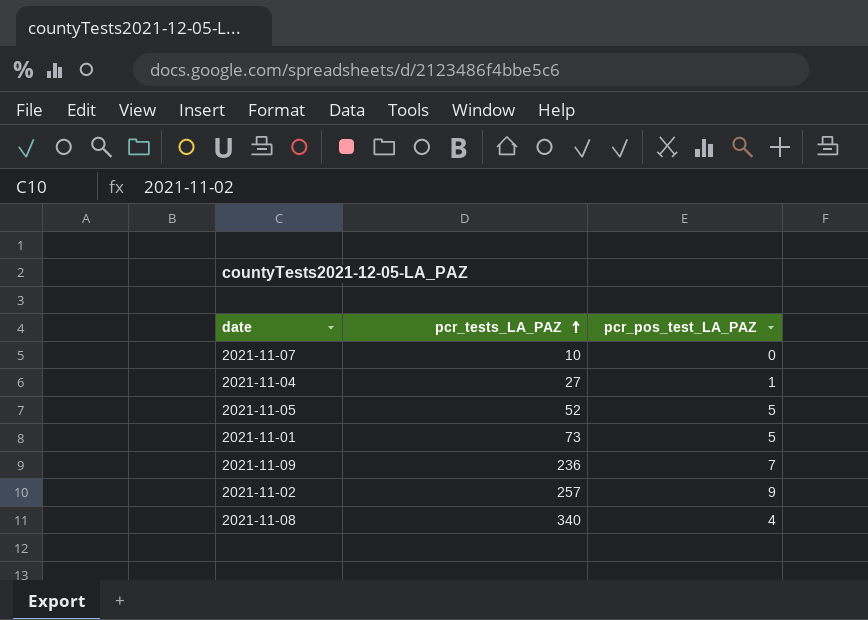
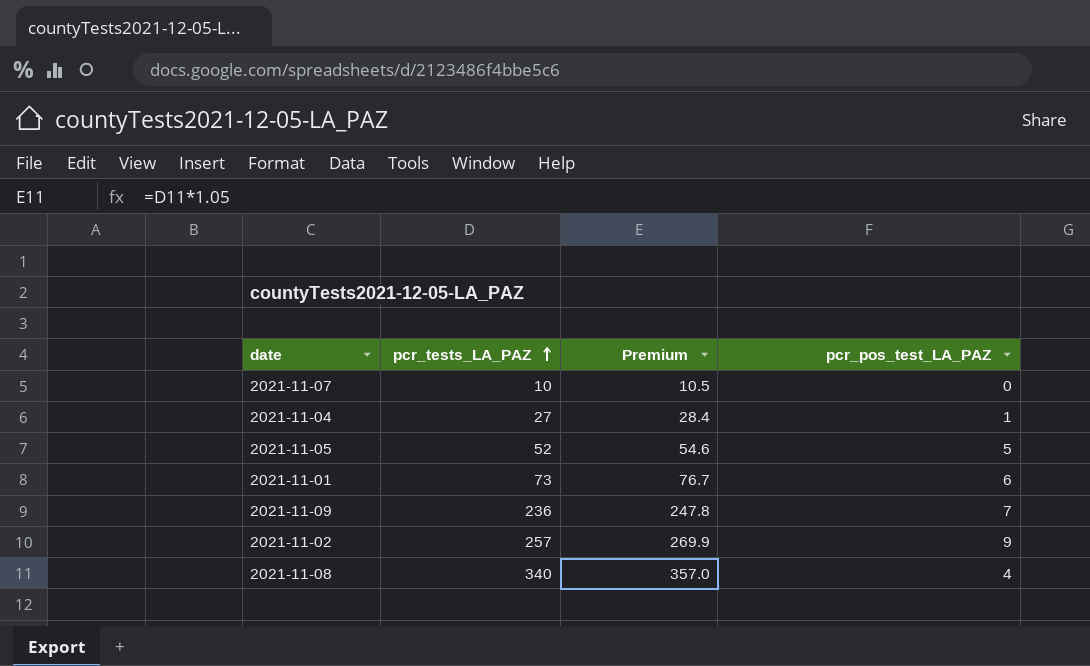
column Premium | formula: none -> [pcr_tests_LA_PAZ] * 1.05
2021-11-01 | pcr_pos_test_LA_PAZ: 5 -> 6

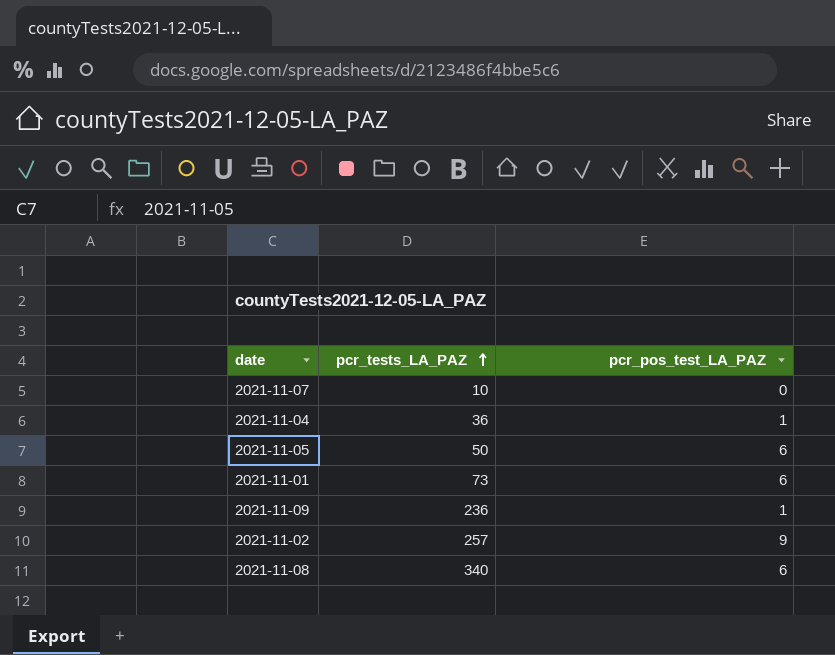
column Premium | formula: [pcr_tests_LA_PAZ] * 1.05 -> none
2021-11-04 | pcr_tests_LA_PAZ: 27 -> 36
2021-11-05 | pcr_tests_LA_PAZ: 52 -> 50
2021-11-05 | pcr_pos_test_LA_PAZ: 5 -> 6
2021-11-09 | pcr_pos_test_LA_PAZ: 7 -> 1
2021-11-08 | pcr_pos_test_LA_PAZ: 4 -> 6

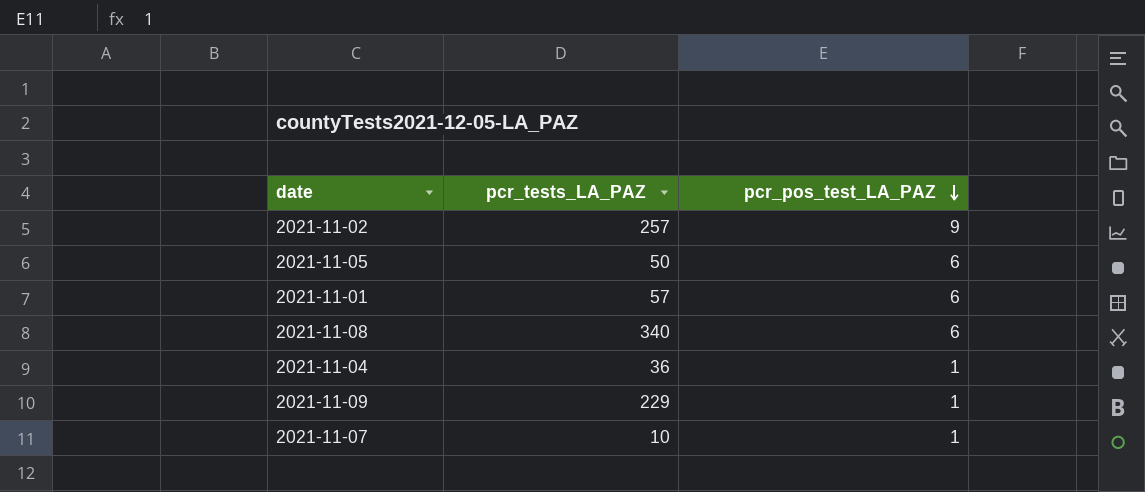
row order: pcr_tests_LA_PAZ ascending -> pcr_pos_test_LA_PAZ descending
2021-11-01 | pcr_tests_LA_PAZ: 73 -> 57
2021-11-09 | pcr_tests_LA_PAZ: 236 -> 229
2021-11-07 | pcr_pos_test_LA_PAZ: 0 -> 1

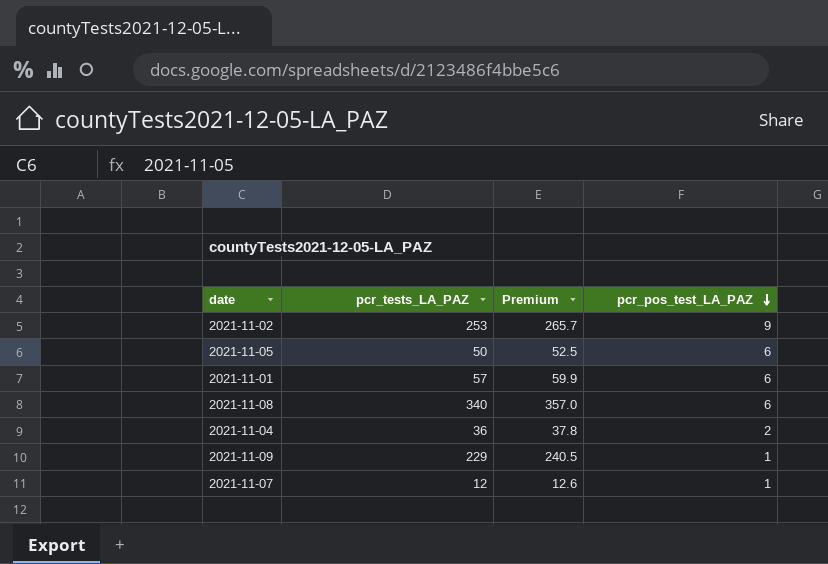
column Premium | formula: none -> [pcr_tests_LA_PAZ] * 1.05
2021-11-02 | pcr_tests_LA_PAZ: 257 -> 253
2021-11-04 | pcr_pos_test_LA_PAZ: 1 -> 2
2021-11-07 | pcr_tests_LA_PAZ: 10 -> 12

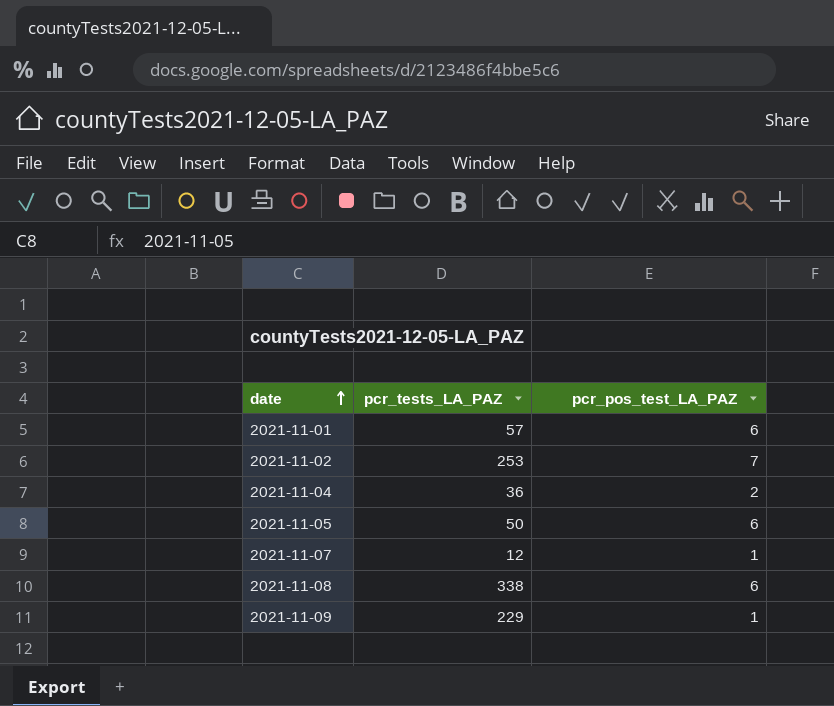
row order: pcr_pos_test_LA_PAZ descending -> date ascending
column Premium | formula: [pcr_tests_LA_PAZ] * 1.05 -> none
2021-11-02 | pcr_pos_test_LA_PAZ: 9 -> 7
2021-11-08 | pcr_tests_LA_PAZ: 340 -> 338

